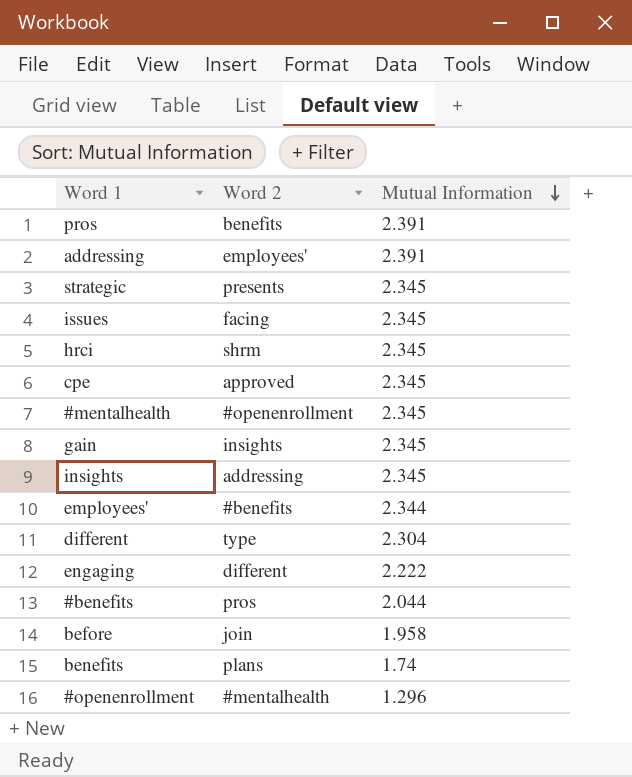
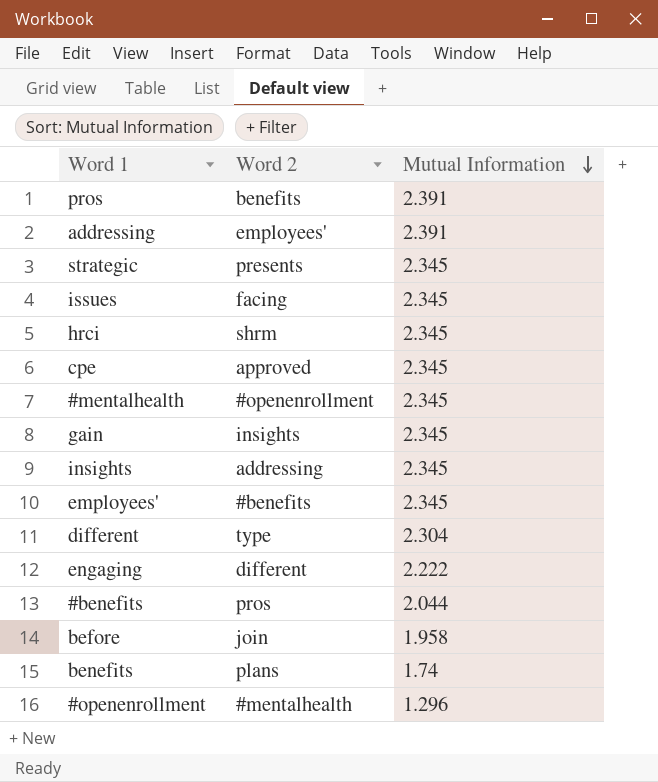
employees' | Mutual Information: 2.344 -> 2.345

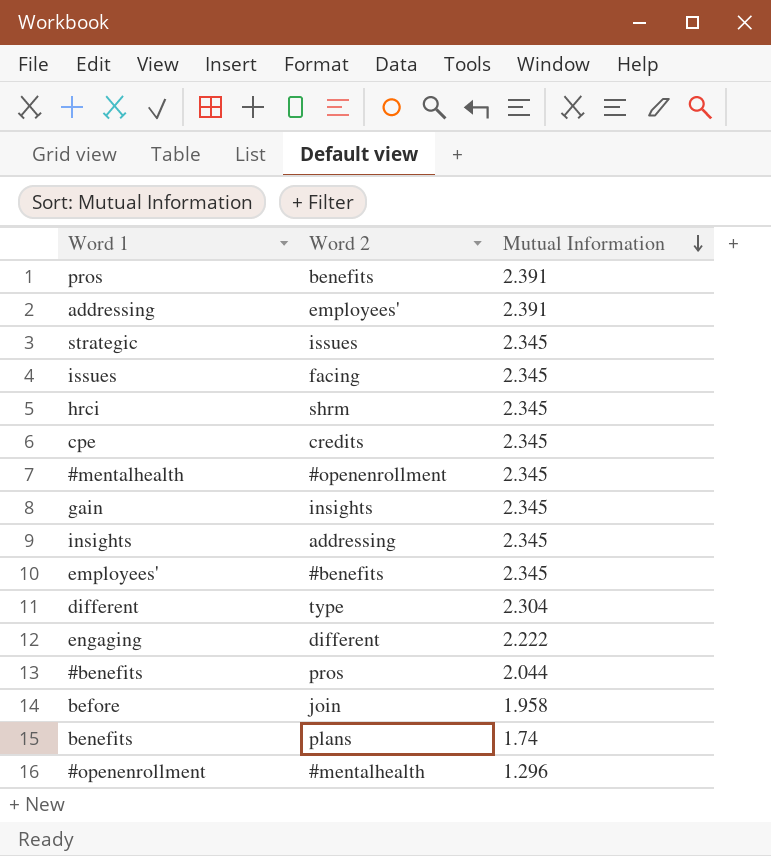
strategic | Word 2: presents -> issues
cpe | Word 2: approved -> credits

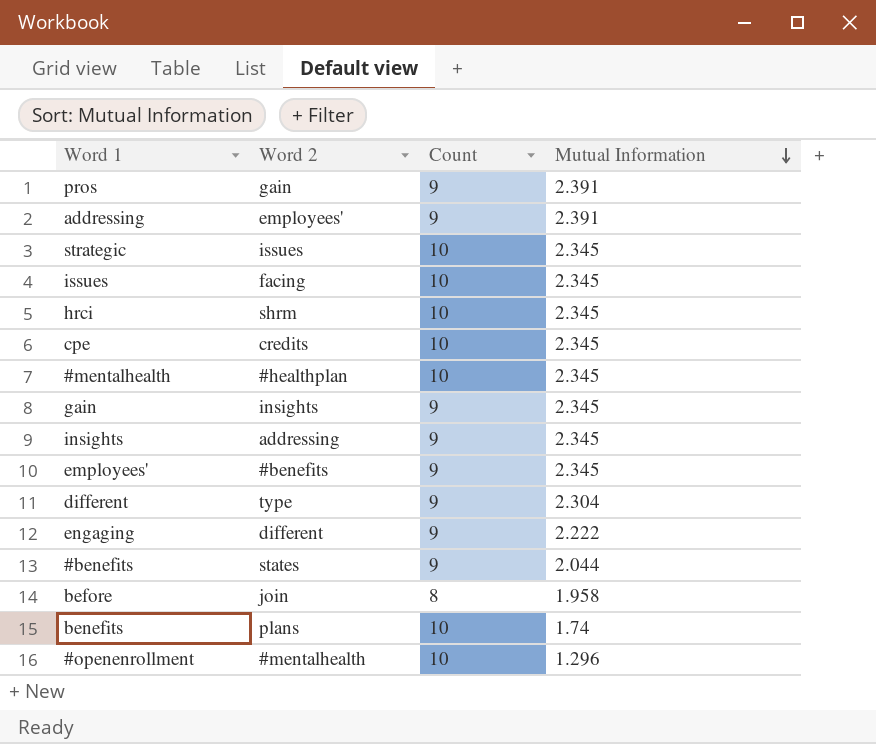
column Count | position: none -> 3
pros | Word 2: benefits -> gain
#mentalhealth | Word 2: #openenrollment -> #healthplan
#benefits | Word 2: pros -> states

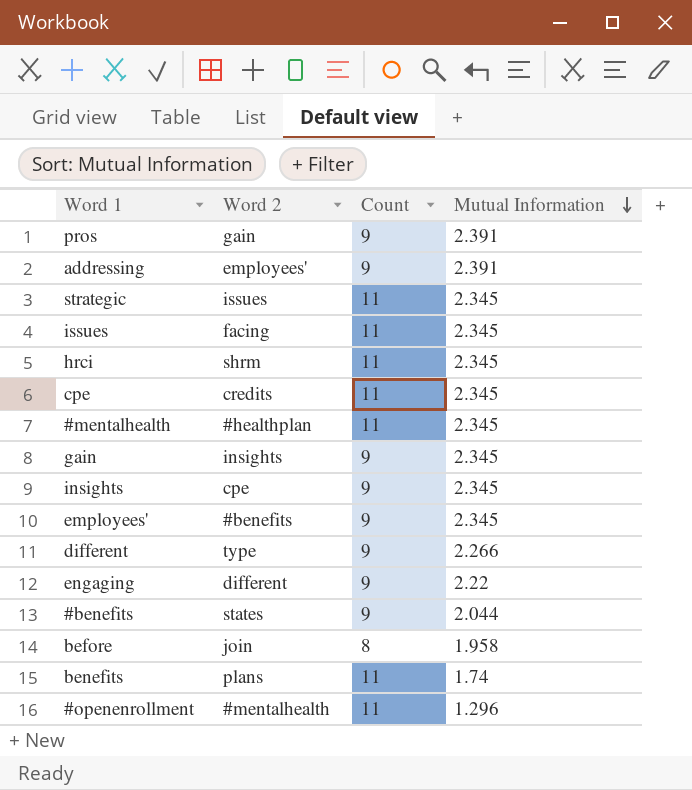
strategic | Count: 10 -> 11
issues | Count: 10 -> 11
hrci | Count: 10 -> 11
cpe | Count: 10 -> 11
#mentalhealth | Count: 10 -> 11
insights | Word 2: addressing -> cpe
different | Mutual Information: 2.304 -> 2.266
engaging | Mutual Information: 2.222 -> 2.22
benefits | Count: 10 -> 11
#openenrollment | Count: 10 -> 11

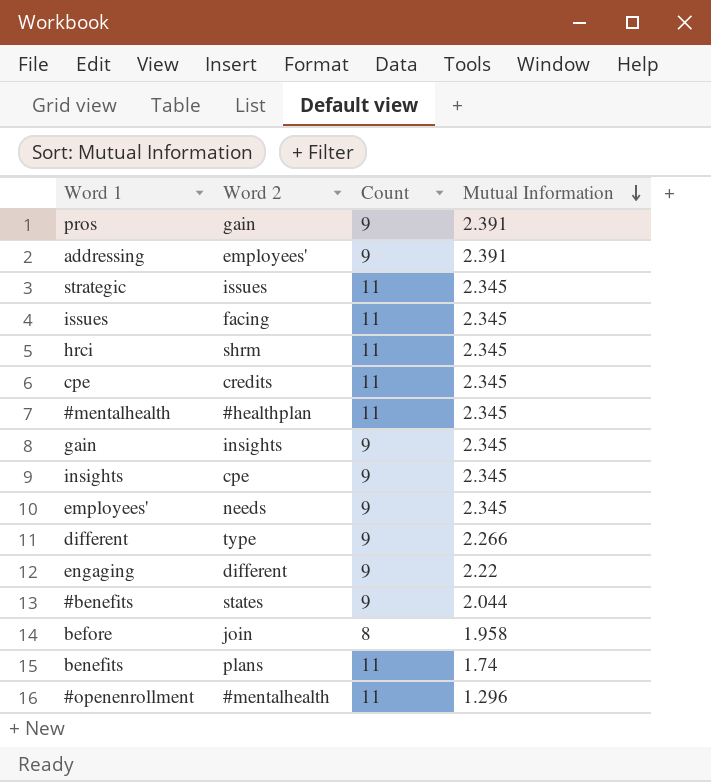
employees' | Word 2: #benefits -> needs

